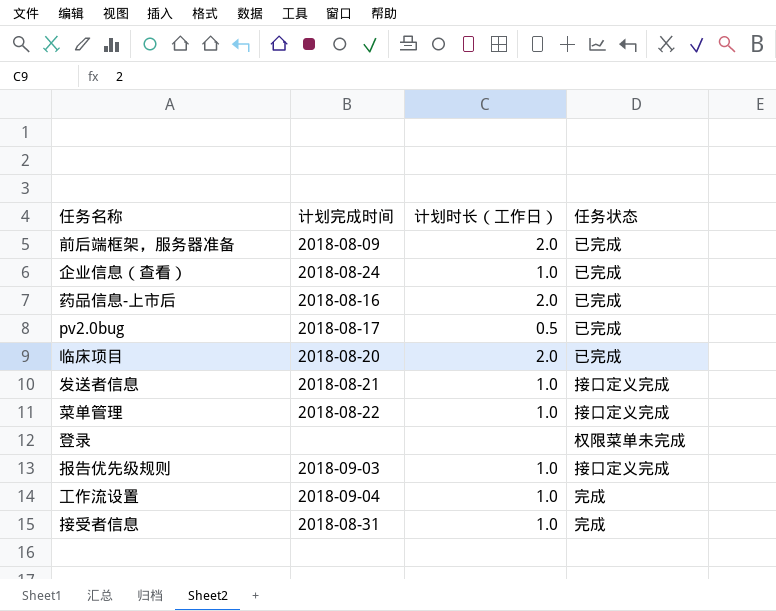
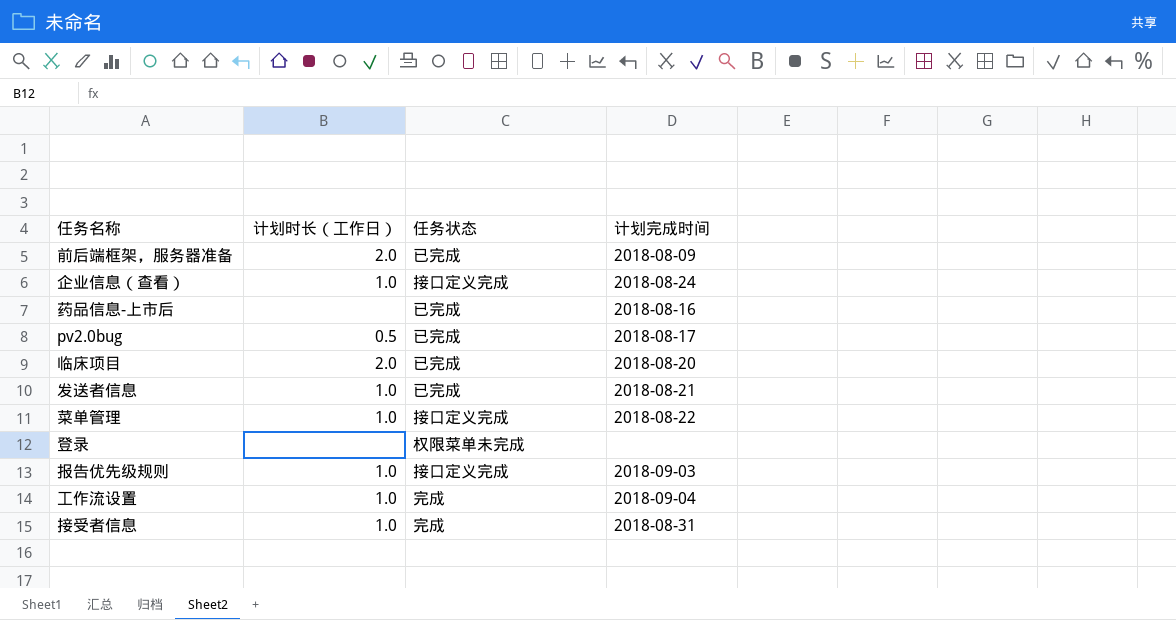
column 计划完成时间 | position: 2 -> 4
企业信息（查看） | 任务状态: 已完成 -> 接口定义完成
药品信息-上市后 | 计划时长（工作日）: 2.0 -> none
发送者信息 | 任务状态: 接口定义完成 -> 已完成

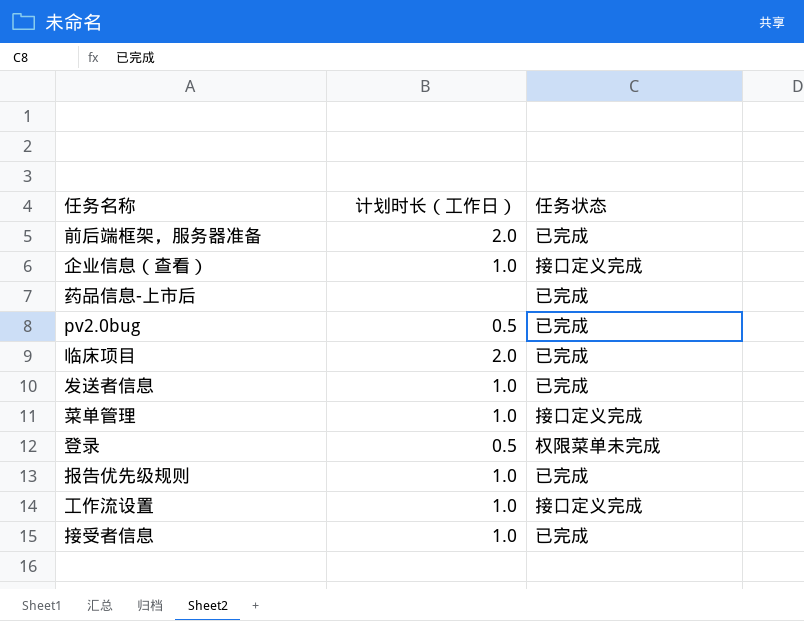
column 计划完成时间 | position: 4 -> none
登录 | 计划时长（工作日）: none -> 0.5
报告优先级规则 | 任务状态: 接口定义完成 -> 已完成
工作流设置 | 任务状态: 完成 -> 接口定义完成
接受者信息 | 任务状态: 完成 -> 已完成

